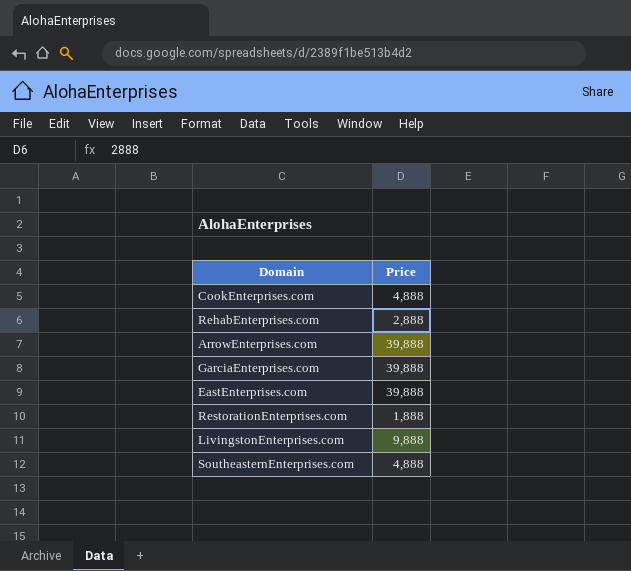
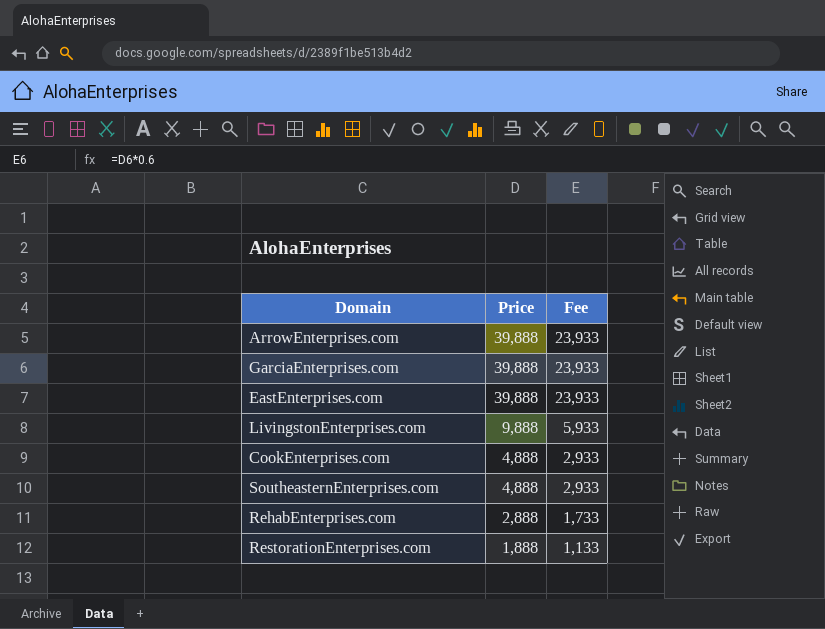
row order: none -> Price descending
column Fee | formula: none -> [Price] * 0.6

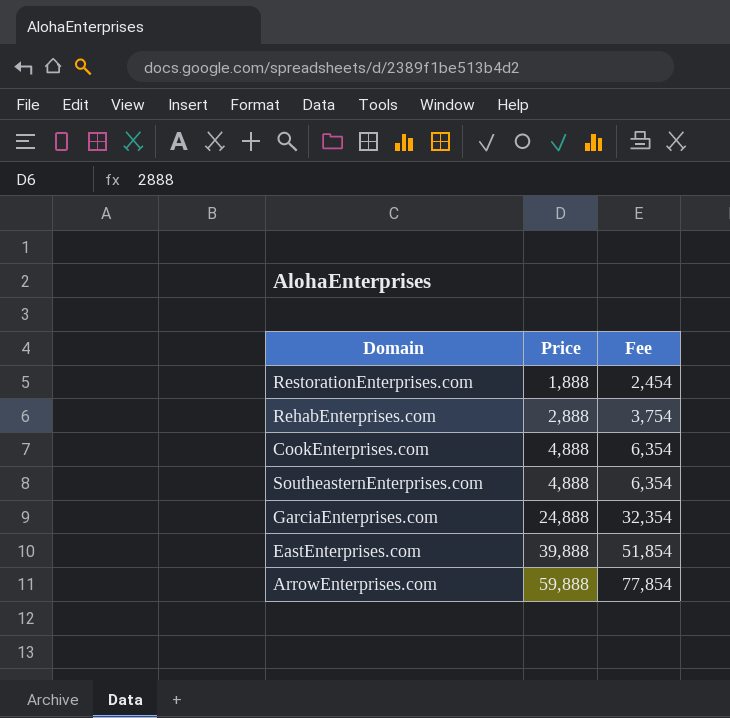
row order: Price descending -> Price ascending
column Fee | formula: [Price] * 0.6 -> [Price] * 1.3
row LivingstonEnterprises.com: 9,888 | 5,933 -> none
GarciaEnterprises.com | Price: 39,888 -> 24,888
ArrowEnterprises.com | Price: 39,888 -> 59,888

